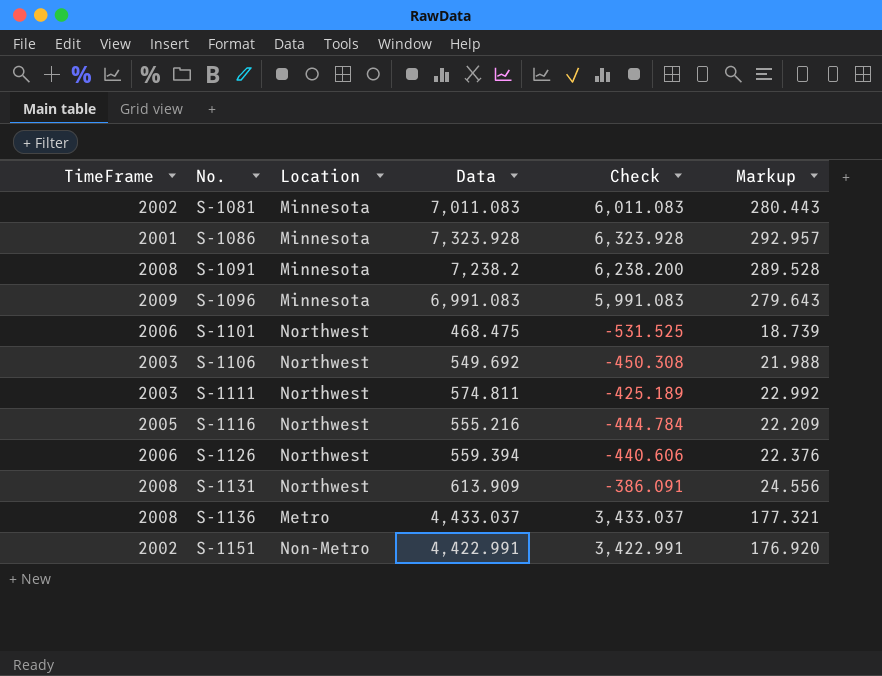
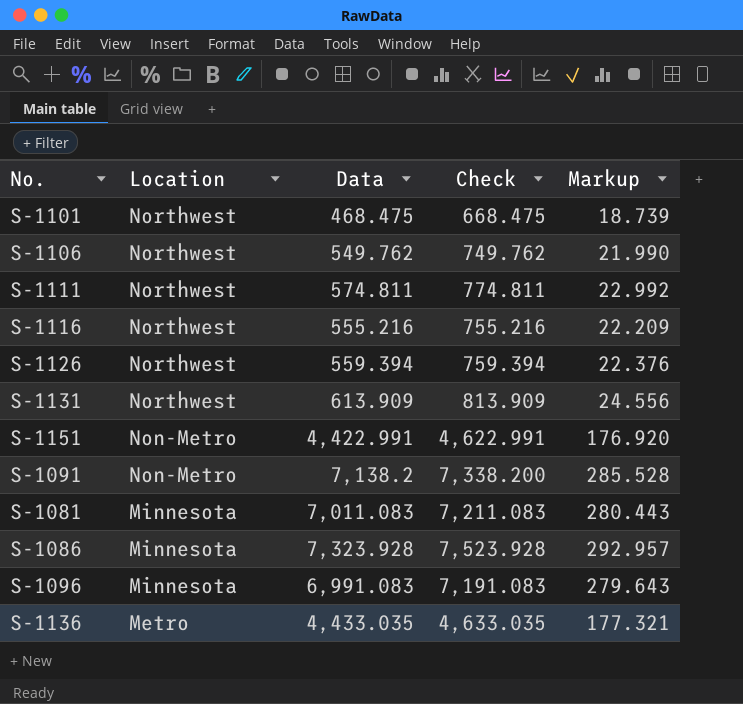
row order: No. ascending -> Location descending
column TimeFrame | position: 1 -> none
column Check | formula: [Data] - 1000 -> [Data] + 200
S-1106 | Data: 549.692 -> 549.762
S-1106 | Markup: 21.988 -> 21.990
S-1091 | Location: Minnesota -> Non-Metro
S-1091 | Data: 7,238.2 -> 7,138.2
S-1091 | Markup: 289.528 -> 285.528
S-1136 | Data: 4,433.037 -> 4,433.035

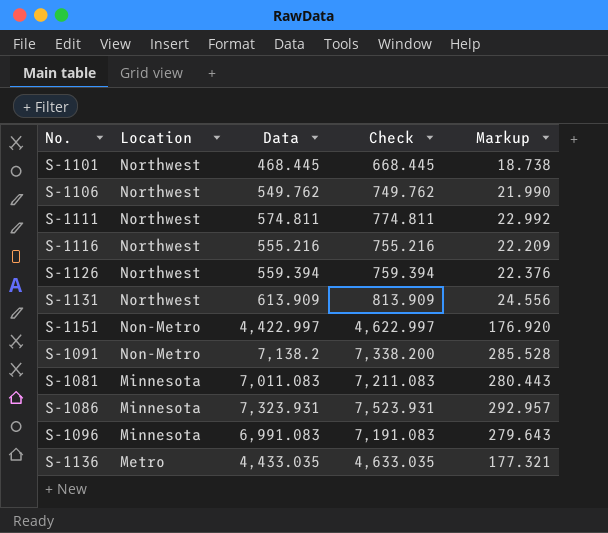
S-1101 | Data: 468.475 -> 468.445
S-1101 | Check: 668.475 -> 668.445
S-1101 | Markup: 18.739 -> 18.738
S-1151 | Data: 4,422.991 -> 4,422.997
S-1151 | Check: 4,622.991 -> 4,622.997
S-1086 | Data: 7,323.928 -> 7,323.931
S-1086 | Check: 7,523.928 -> 7,523.931

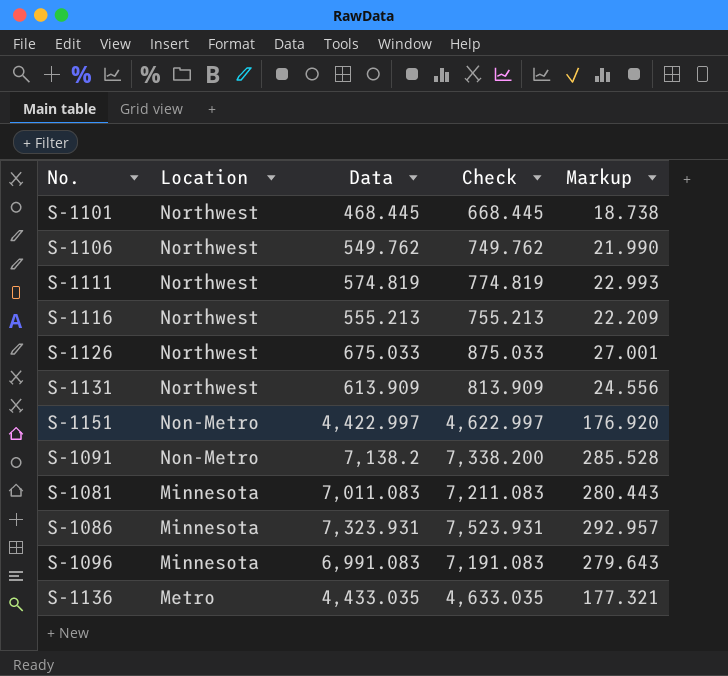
S-1111 | Data: 574.811 -> 574.819
S-1111 | Check: 774.811 -> 774.819
S-1111 | Markup: 22.992 -> 22.993
S-1116 | Data: 555.216 -> 555.213
S-1116 | Check: 755.216 -> 755.213
S-1126 | Data: 559.394 -> 675.033
S-1126 | Check: 759.394 -> 875.033
S-1126 | Markup: 22.376 -> 27.001

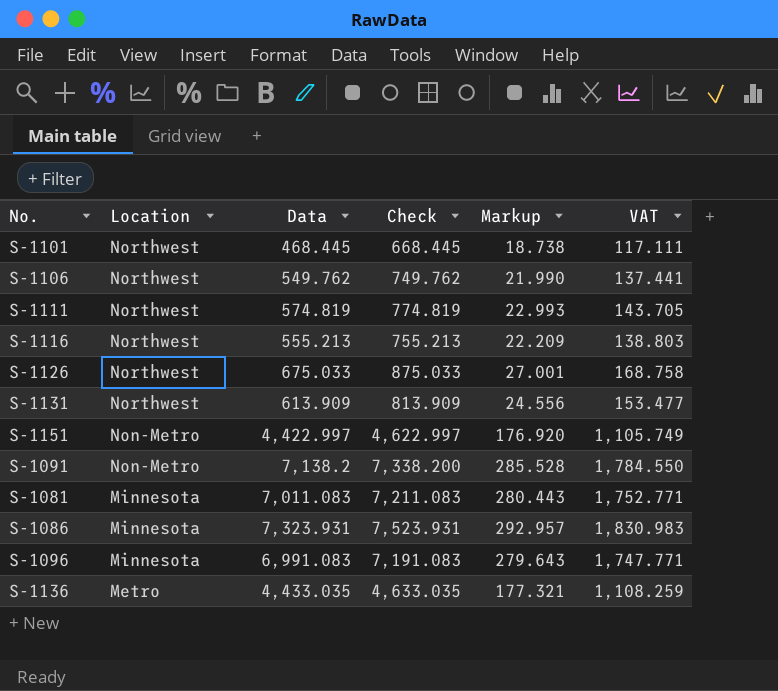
column VAT | formula: none -> [Data] * 0.25

